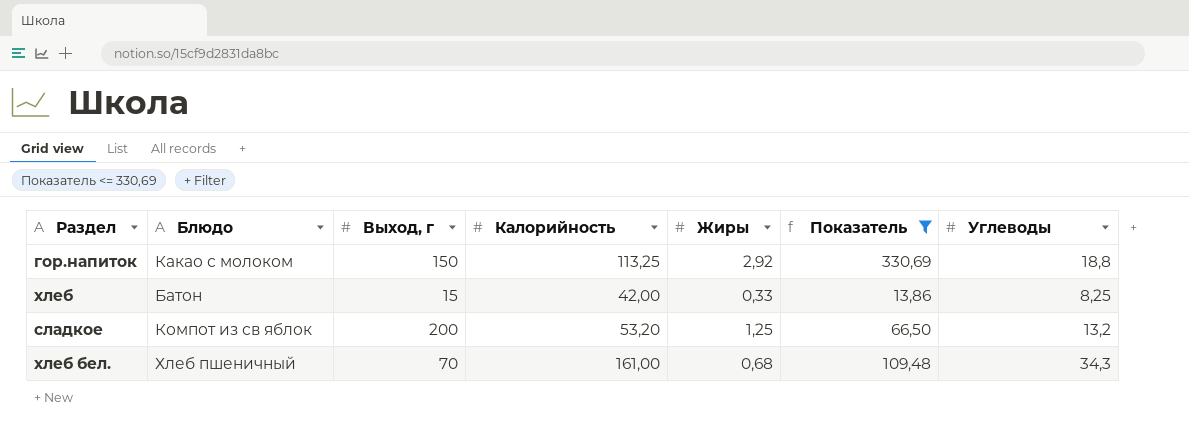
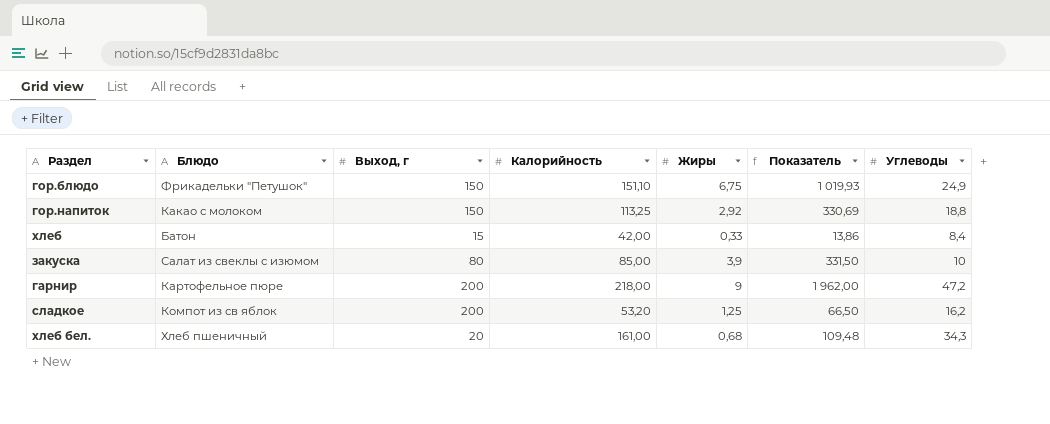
filter: Показатель <= 330,69 -> none
хлеб | Углеводы: 8,25 -> 8,4
сладкое | Углеводы: 13,2 -> 16,2
хлеб бел. | Выход, г: 70 -> 20

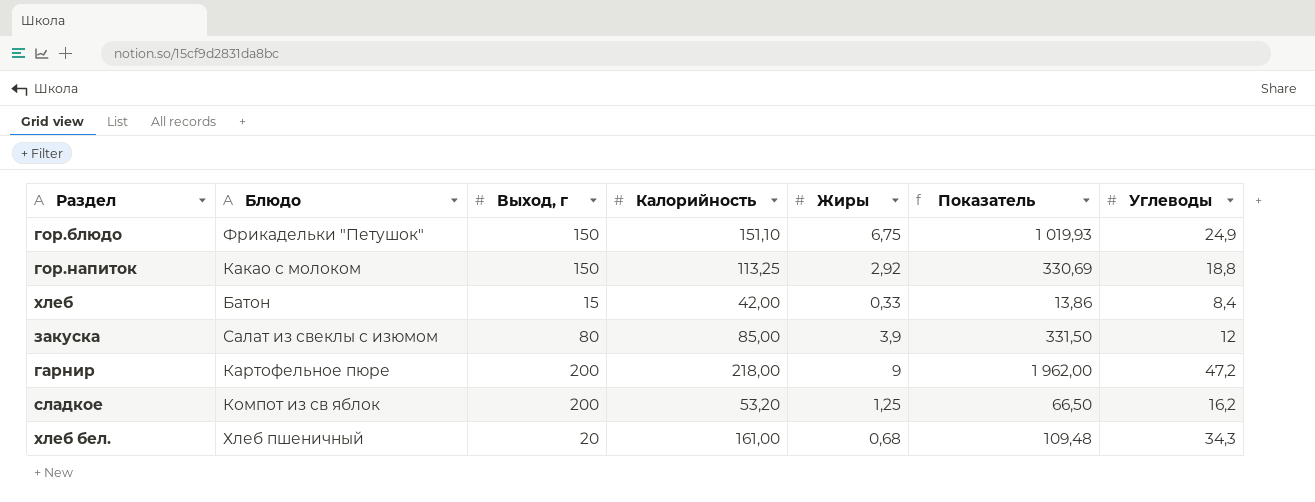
закуска | Углеводы: 10 -> 12

